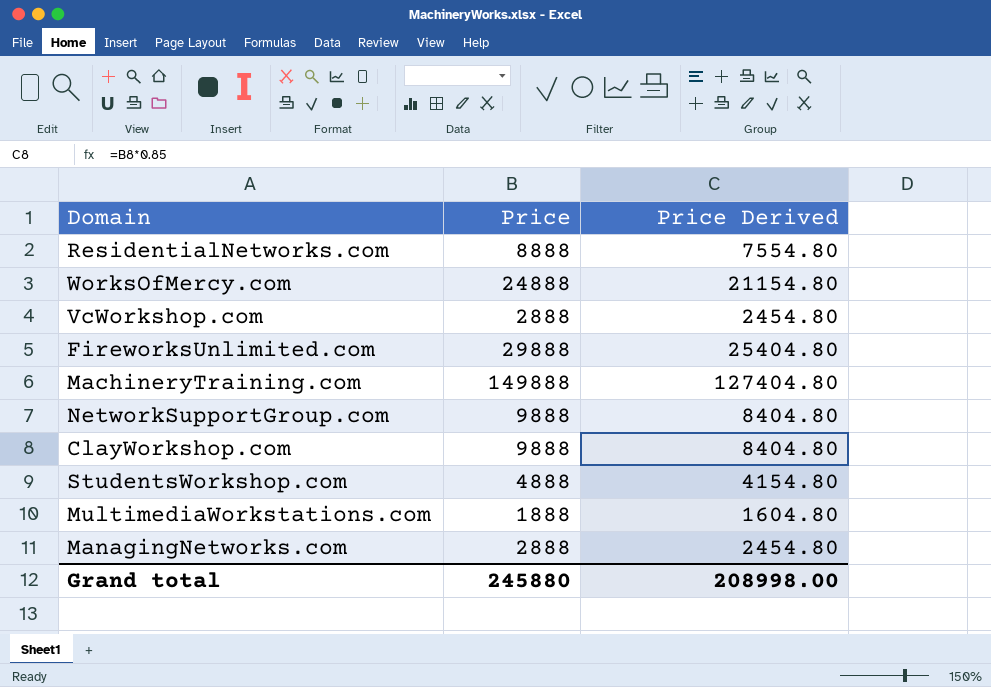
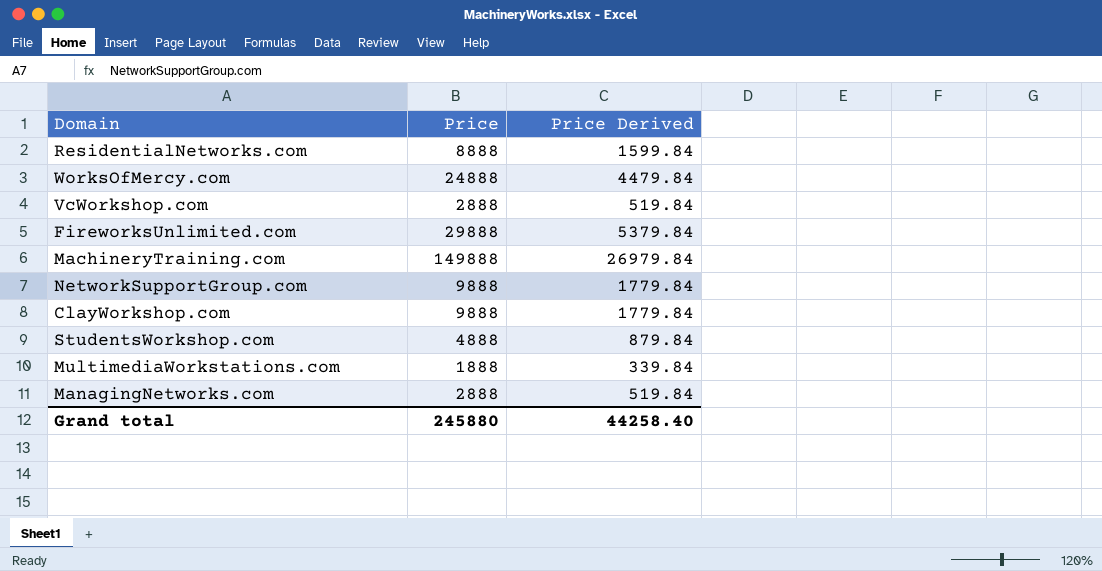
column Price Derived | formula: [Price] * 0.85 -> [Price] * 0.18
Grand total | Price Derived: 208998.00 -> 44258.40

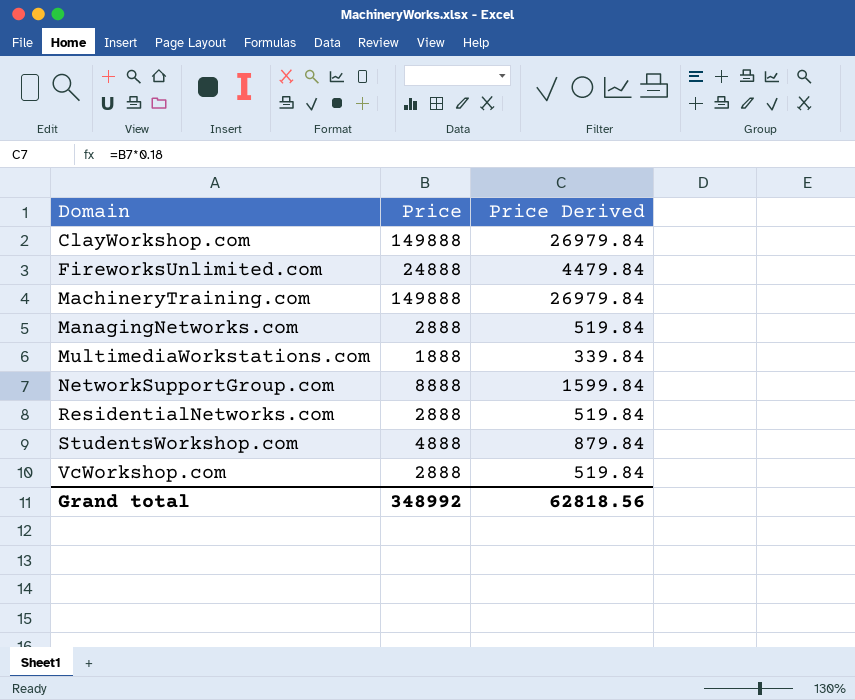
row order: none -> Domain ascending
row WorksOfMercy.com: 24888 | 4479.84 -> none
ClayWorkshop.com | Price: 9888 -> 149888
ClayWorkshop.com | Price Derived: 1779.84 -> 26979.84
FireworksUnlimited.com | Price: 29888 -> 24888
FireworksUnlimited.com | Price Derived: 5379.84 -> 4479.84
NetworkSupportGroup.com | Price: 9888 -> 8888
NetworkSupportGroup.com | Price Derived: 1779.84 -> 1599.84
ResidentialNetworks.com | Price: 8888 -> 2888
ResidentialNetworks.com | Price Derived: 1599.84 -> 519.84
Grand total | Price: 245880 -> 348992
Grand total | Price Derived: 44258.40 -> 62818.56

